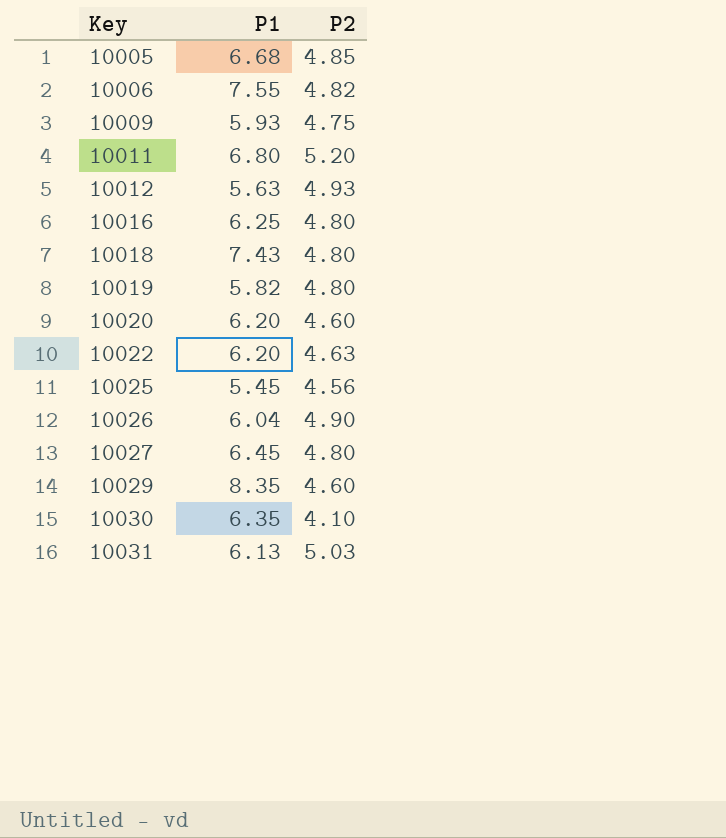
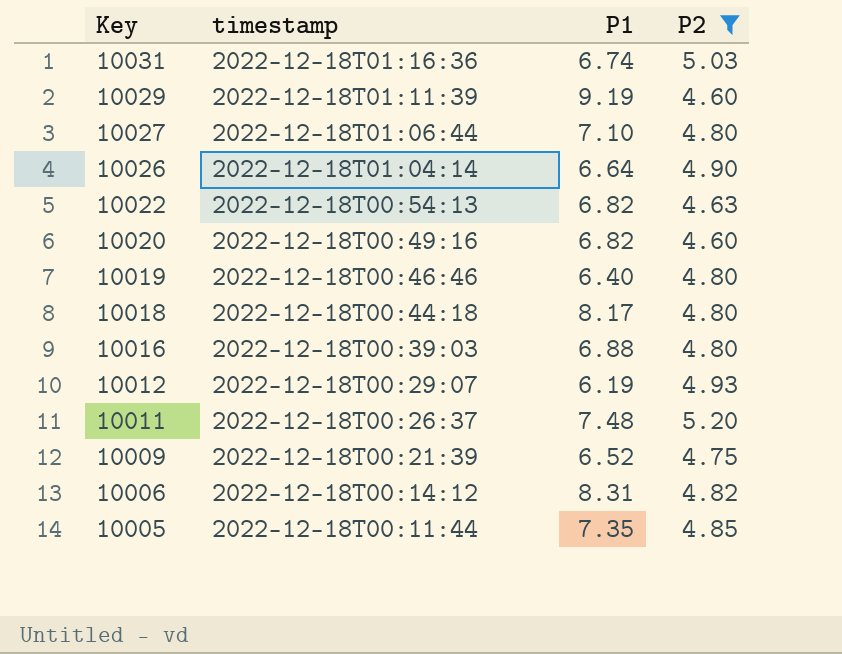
filter: none -> P2 >= 4.60
row order: Key ascending -> Key descending
column timestamp | position: none -> 2
10031 | P1: 6.13 -> 6.74
10029 | P1: 8.35 -> 9.19
10027 | P1: 6.45 -> 7.10
10026 | P1: 6.04 -> 6.64
10022 | P1: 6.20 -> 6.82
10020 | P1: 6.20 -> 6.82
10019 | P1: 5.82 -> 6.40
10018 | P1: 7.43 -> 8.17
10016 | P1: 6.25 -> 6.88
10012 | P1: 5.63 -> 6.19
10011 | P1: 6.80 -> 7.48
10009 | P1: 5.93 -> 6.52
10006 | P1: 7.55 -> 8.31
10005 | P1: 6.68 -> 7.35

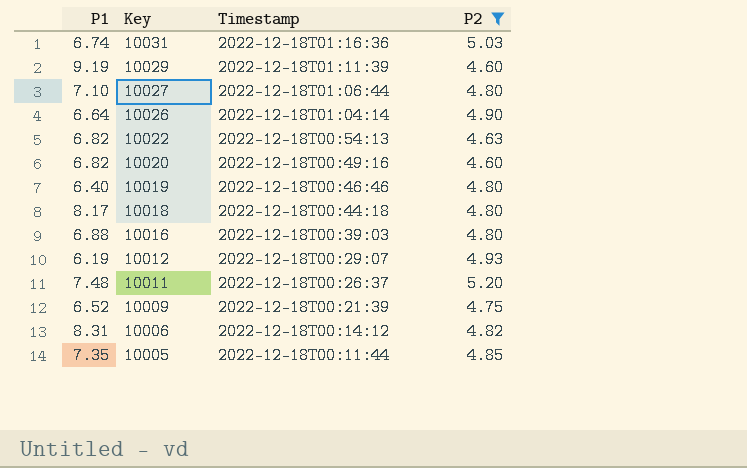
column P1 | position: 3 -> 1
column name: timestamp -> Timestamp

